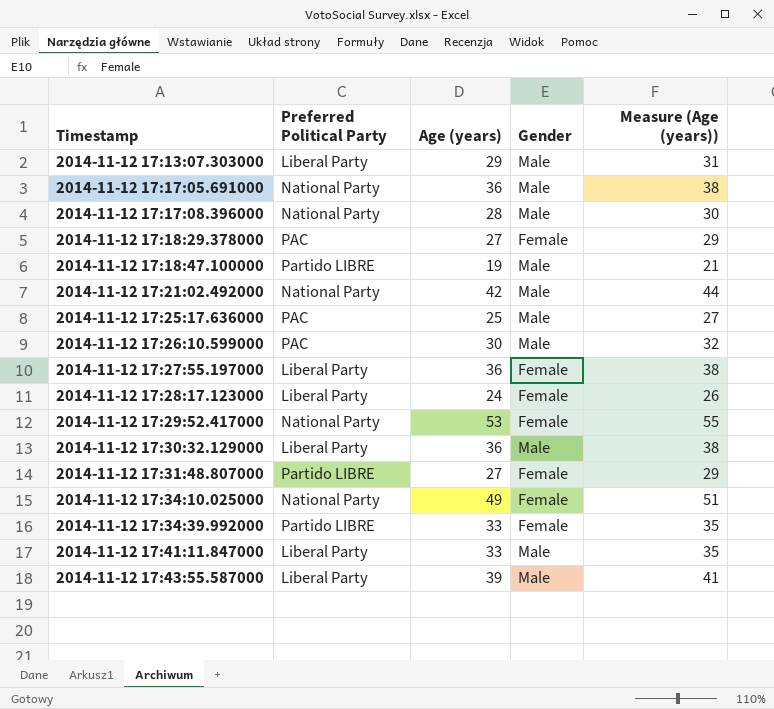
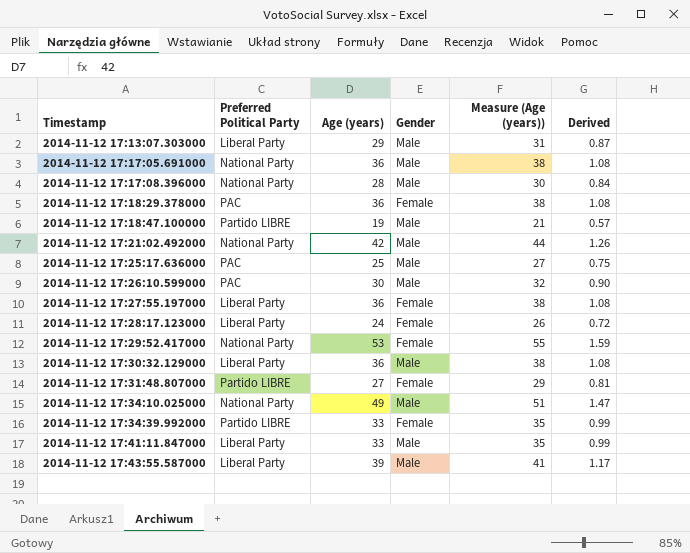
column Derived | formula: none -> [Age (years)] * 0.03
2014-11-12 17:18:29.378000 | Age (years): 27 -> 36
2014-11-12 17:18:29.378000 | Measure (Age (years)): 29 -> 38
2014-11-12 17:34:10.025000 | Gender: Female -> Male

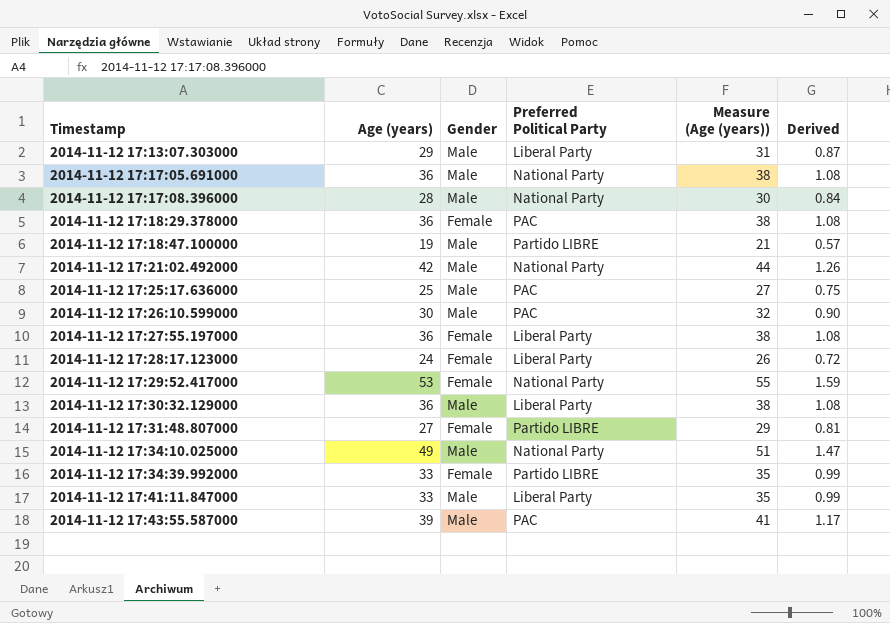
column Preferred Political Party | position: 2 -> 4
2014-11-12 17:43:55.587000 | Preferred Political Party: Liberal Party -> PAC

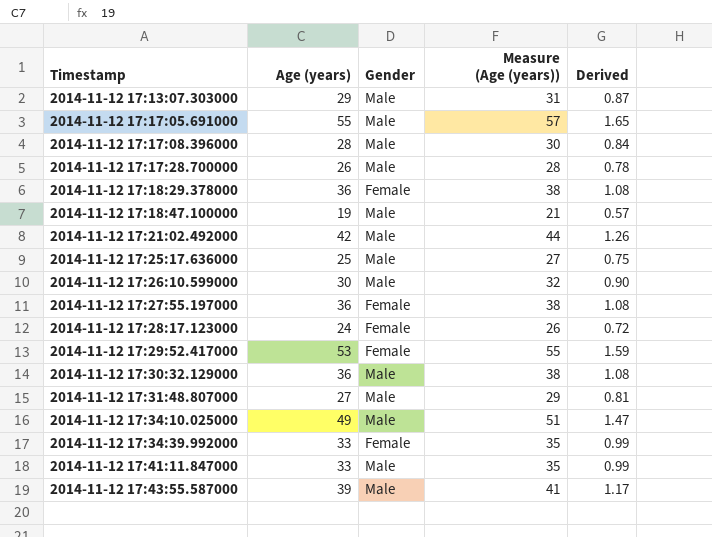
column Preferred Political Party | position: 4 -> none
2014-11-12 17:17:05.691000 | Age (years): 36 -> 55
2014-11-12 17:17:05.691000 | Measure (Age (years)): 38 -> 57
2014-11-12 17:17:05.691000 | Derived: 1.08 -> 1.65
row 2014-11-12 17:17:28.700000: none -> 26 | Male | 28 | 0.78
2014-11-12 17:31:48.807000 | Gender: Female -> Male

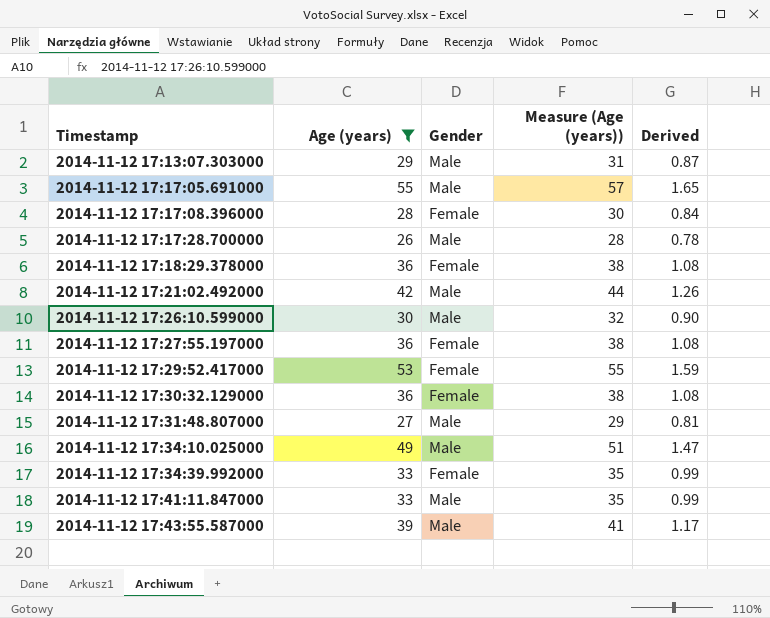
filter: none -> Age (years) >= 26
2014-11-12 17:17:08.396000 | Gender: Male -> Female
2014-11-12 17:30:32.129000 | Gender: Male -> Female

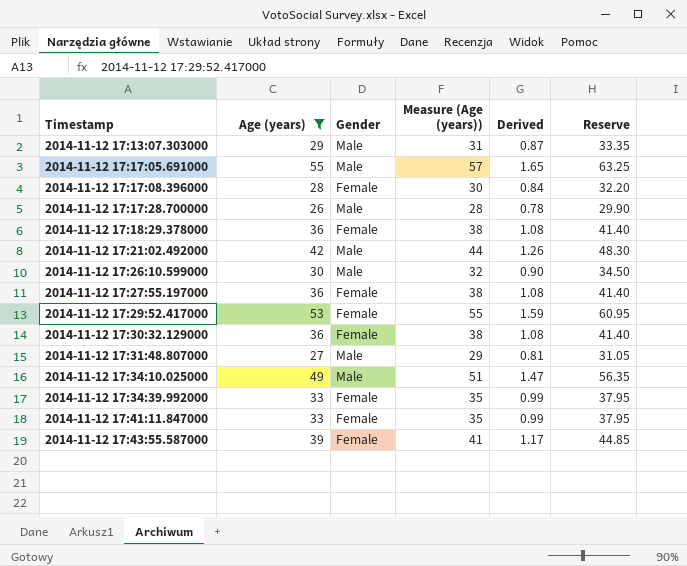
column Reserve | formula: none -> [Age (years)] * 1.15
2014-11-12 17:41:11.847000 | Gender: Male -> Female
2014-11-12 17:43:55.587000 | Gender: Male -> Female

